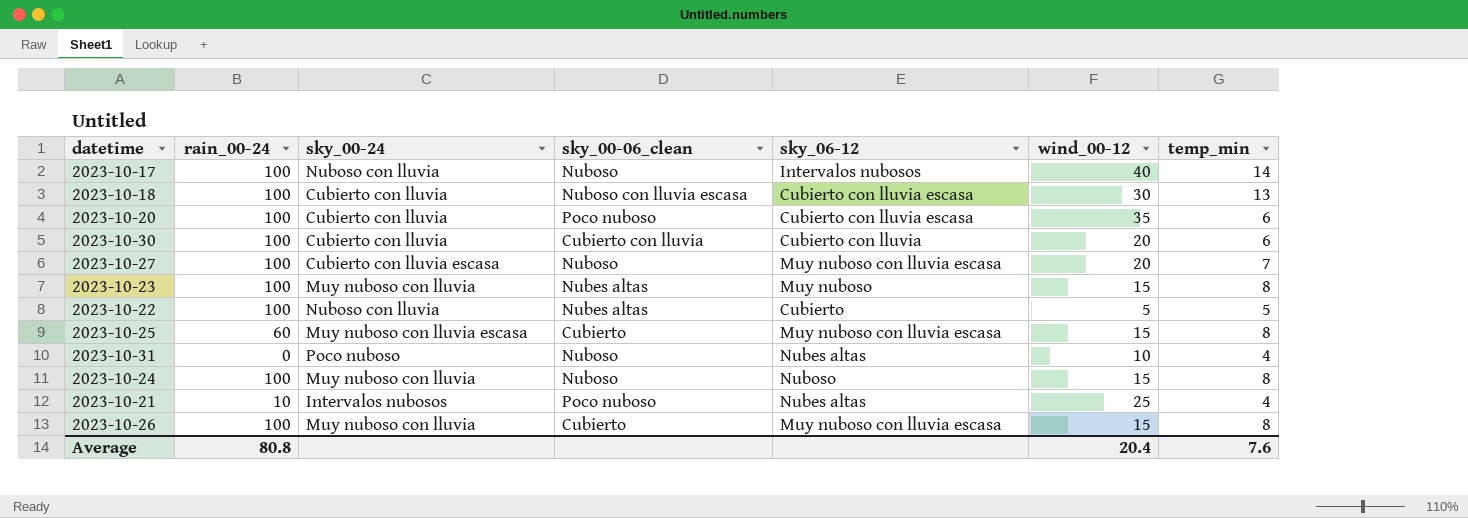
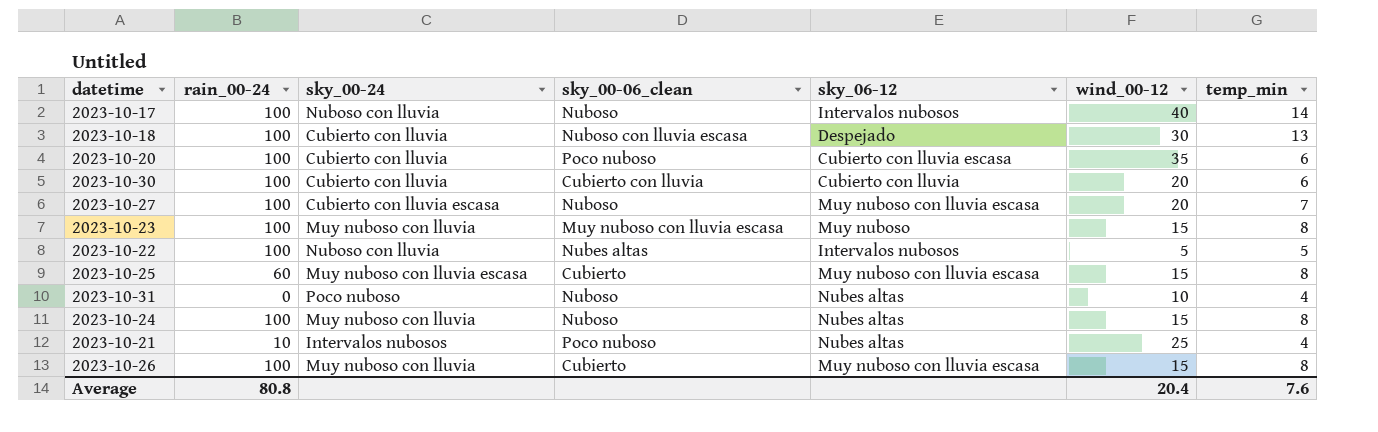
2023-10-18 | sky_06-12: Cubierto con lluvia escasa -> Despejado
2023-10-23 | sky_00-06_clean: Nubes altas -> Muy nuboso con lluvia escasa
2023-10-22 | sky_06-12: Cubierto -> Intervalos nubosos
2023-10-24 | sky_06-12: Nuboso -> Nubes altas

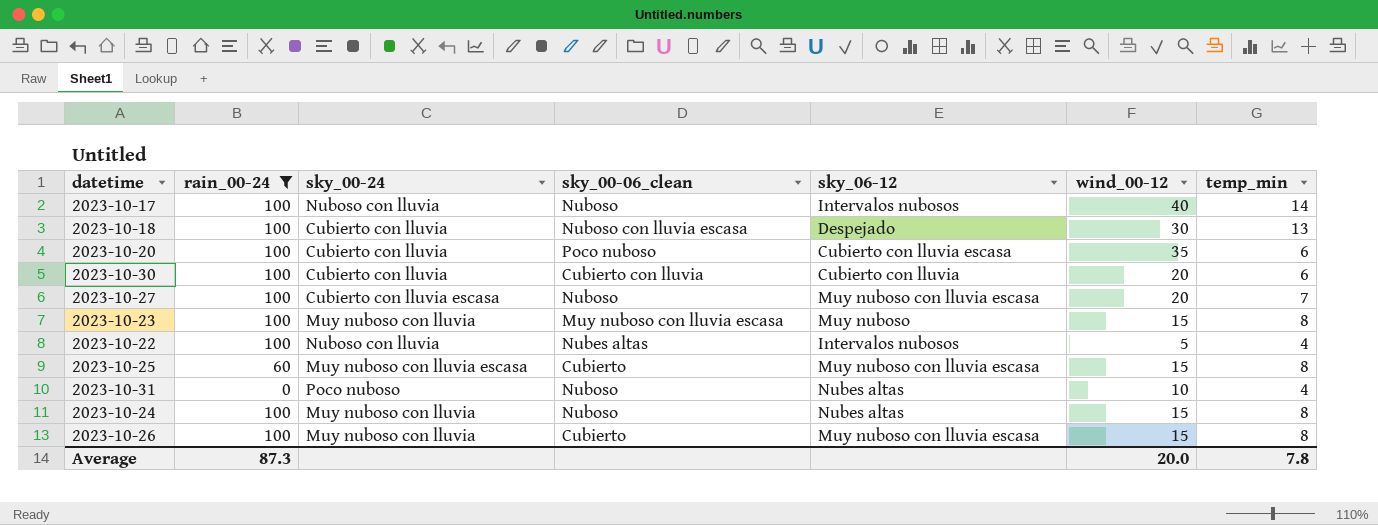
filter: none -> rain_00-24 != 10
2023-10-22 | temp_min: 5 -> 4
Average | rain_00-24: 80.8 -> 87.3
Average | wind_00-12: 20.4 -> 20.0
Average | temp_min: 7.6 -> 7.8

